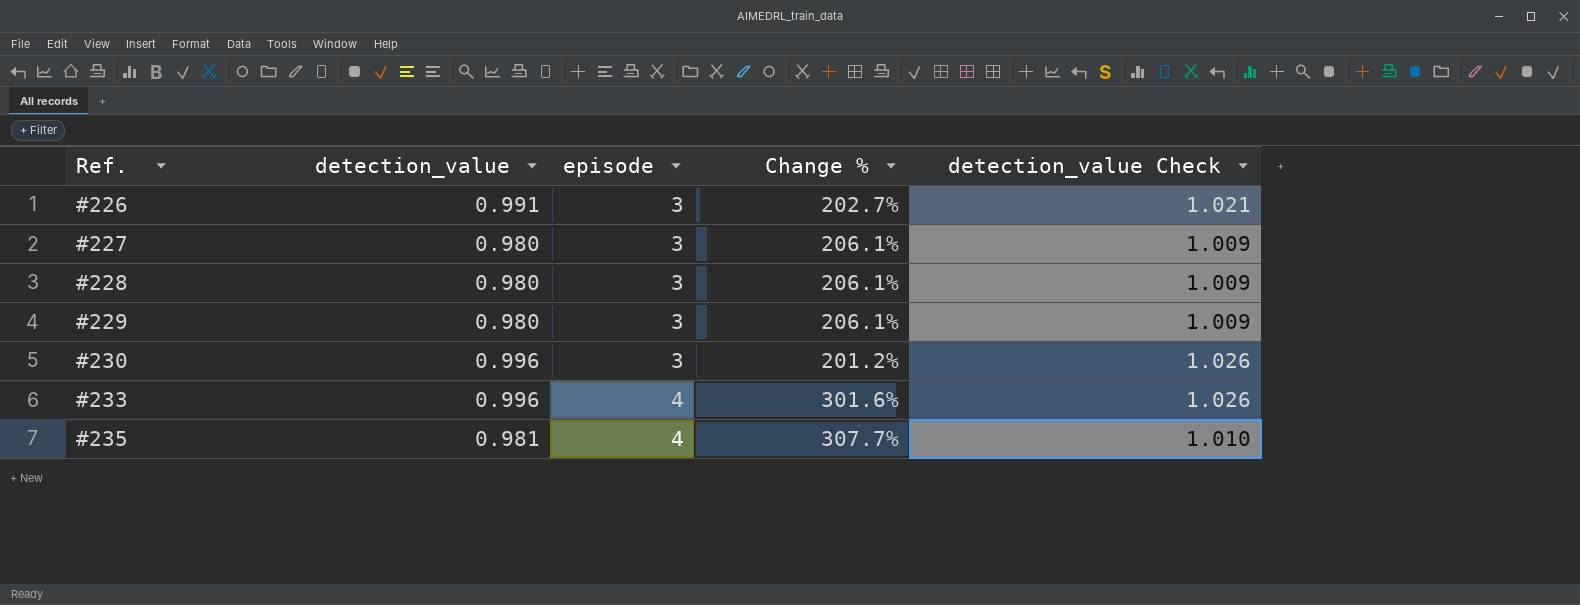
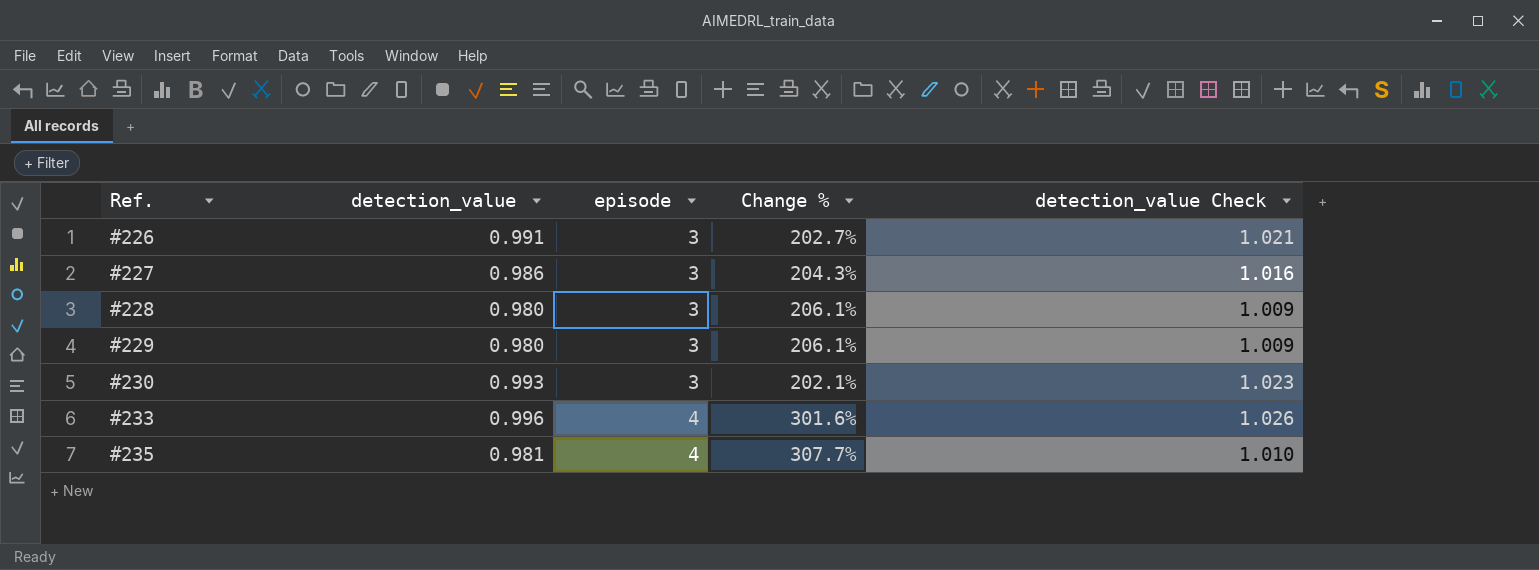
#227 | detection_value: 0.980 -> 0.986
#227 | Change %: 206.1% -> 204.3%
#227 | detection_value Check: 1.009 -> 1.016
#230 | detection_value: 0.996 -> 0.993
#230 | Change %: 201.2% -> 202.1%
#230 | detection_value Check: 1.026 -> 1.023

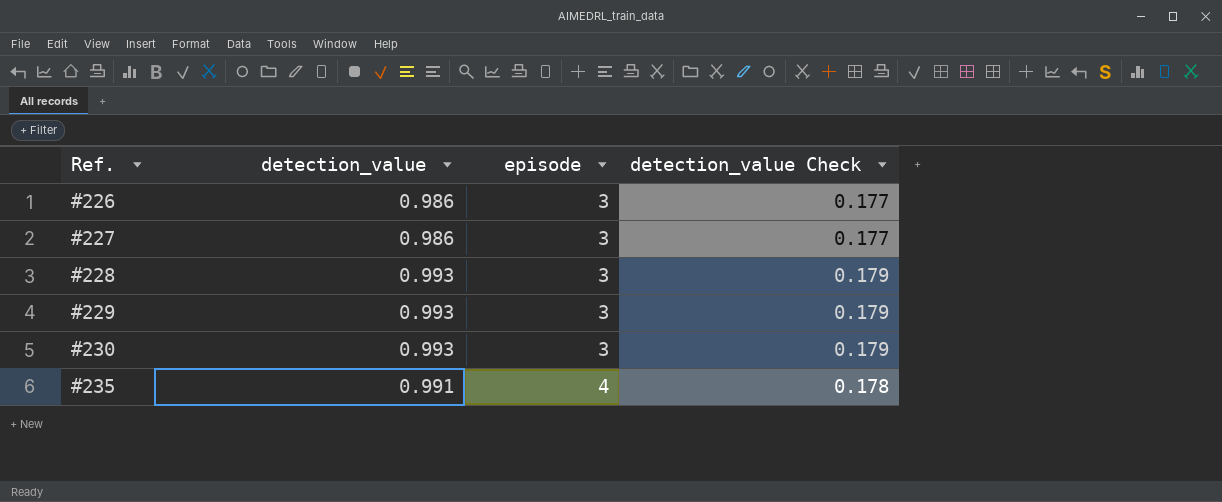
column Change % | formula: ([episode] - [detection_value]) / [detection_value] -> none
column detection_value Check | formula: [detection_value] * 1.03 -> [detection_value] * 0.18
row #233: 0.996 | 4 | 301.6% | 1.026 -> none
#226 | detection_value: 0.991 -> 0.986
#228 | detection_value: 0.980 -> 0.993
#229 | detection_value: 0.980 -> 0.993
#235 | detection_value: 0.981 -> 0.991

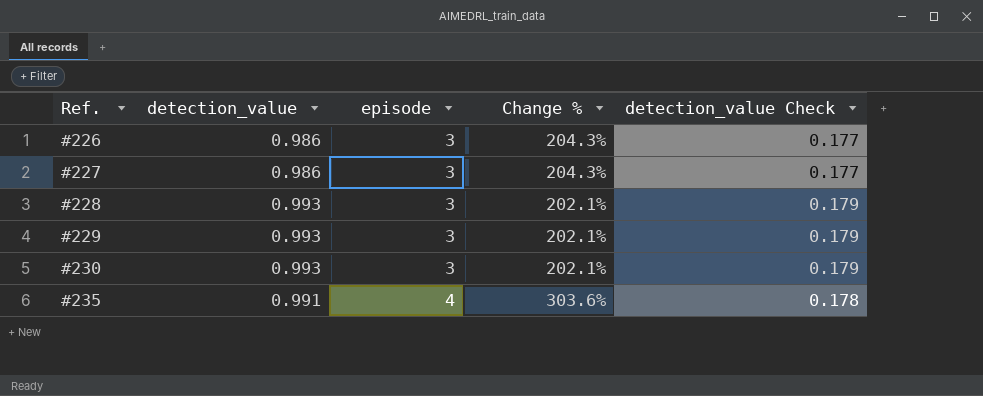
column Change % | formula: none -> ([episode] - [detection_value]) / [detection_value]

